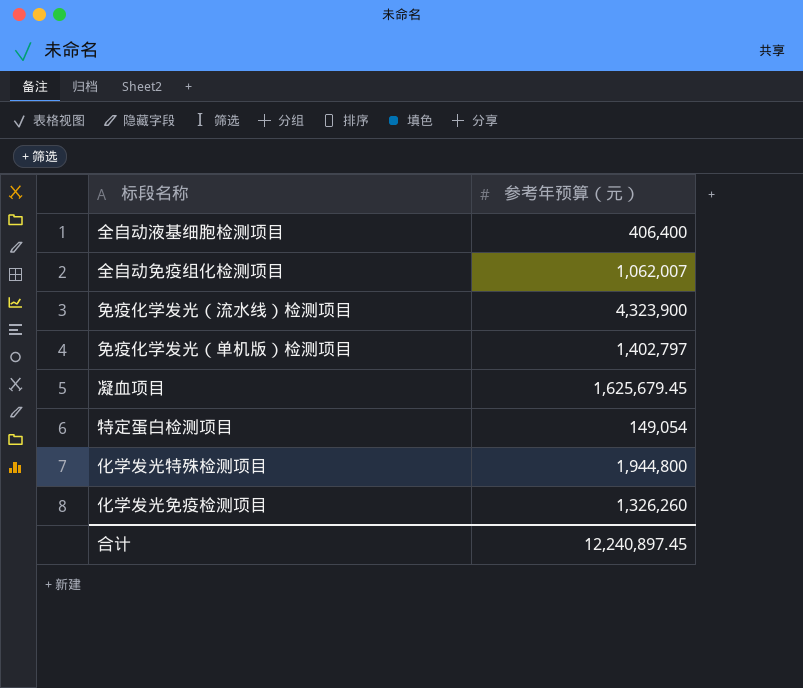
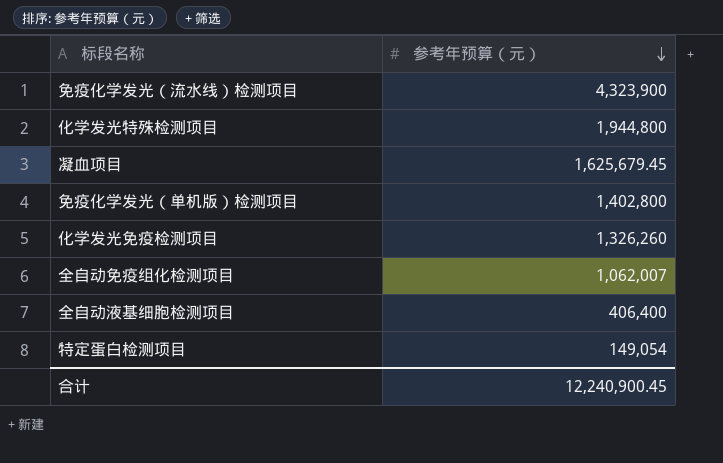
row order: none -> 参考年预算（元） descending
免疫化学发光（单机版）检测项目 | 参考年预算（元）: 1,402,797 -> 1,402,800
合计 | 参考年预算（元）: 12,240,897.45 -> 12,240,900.45

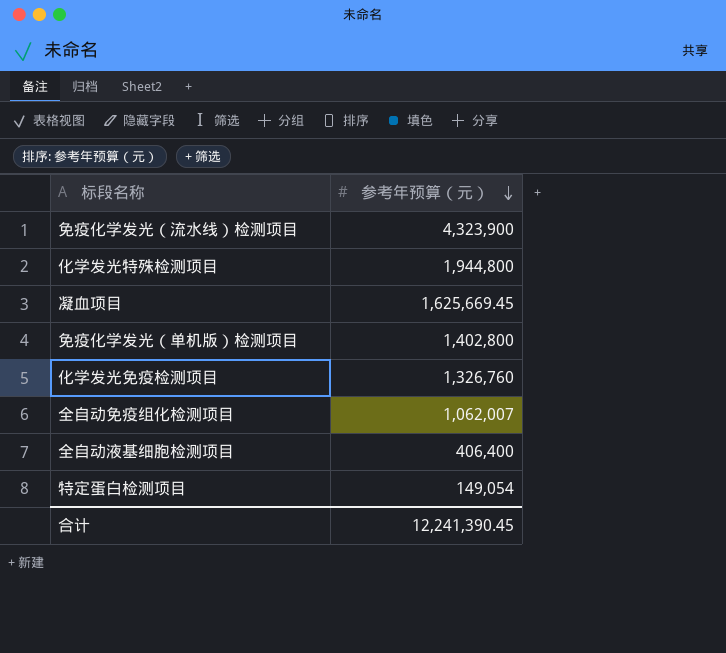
凝血项目 | 参考年预算（元）: 1,625,679.45 -> 1,625,669.45
化学发光免疫检测项目 | 参考年预算（元）: 1,326,260 -> 1,326,760
合计 | 参考年预算（元）: 12,240,900.45 -> 12,241,390.45

